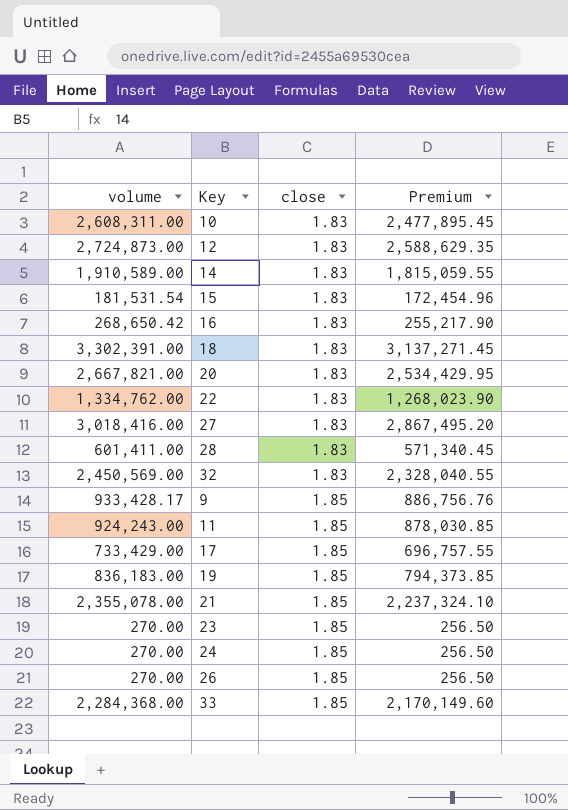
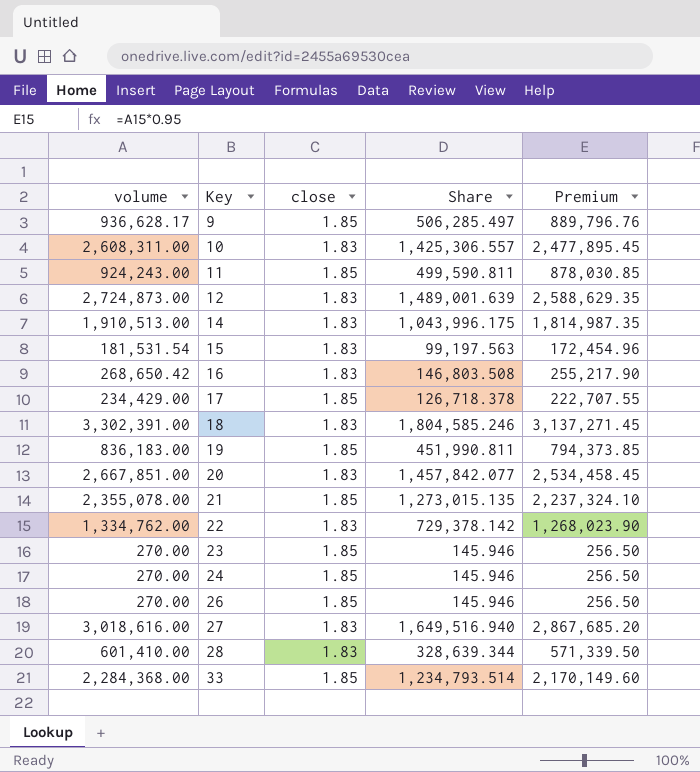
row order: close ascending -> Key ascending
column Share | formula: none -> [volume] / [close]
row 32: 2,450,569.00 | 1.83 | 2,328,040.55 -> none
9 | volume: 933,428.17 -> 936,628.17
9 | Premium: 886,756.76 -> 889,796.76
14 | volume: 1,910,589.00 -> 1,910,513.00
14 | Premium: 1,815,059.55 -> 1,814,987.35
17 | volume: 733,429.00 -> 234,429.00
17 | Premium: 696,757.55 -> 222,707.55
20 | volume: 2,667,821.00 -> 2,667,851.00
20 | Premium: 2,534,429.95 -> 2,534,458.45
27 | volume: 3,018,416.00 -> 3,018,616.00
27 | Premium: 2,867,495.20 -> 2,867,685.20
28 | volume: 601,411.00 -> 601,410.00
28 | Premium: 571,340.45 -> 571,339.50

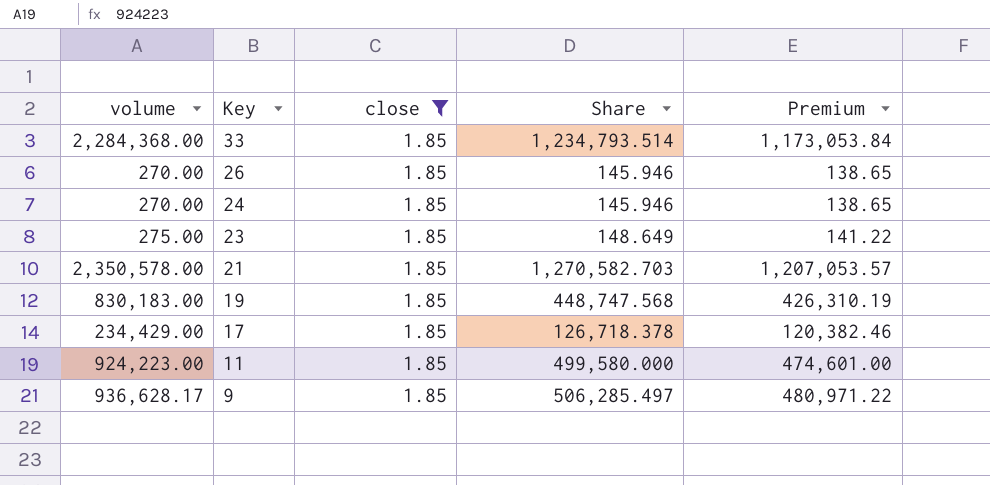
filter: none -> close = 1.85
row order: Key ascending -> Key descending
column Premium | formula: [volume] * 0.95 -> [Share] * 0.95
23 | volume: 270.00 -> 275.00
23 | Share: 145.946 -> 148.649
21 | volume: 2,355,078.00 -> 2,350,578.00
21 | Share: 1,273,015.135 -> 1,270,582.703
19 | volume: 836,183.00 -> 830,183.00
19 | Share: 451,990.811 -> 448,747.568
11 | volume: 924,243.00 -> 924,223.00
11 | Share: 499,590.811 -> 499,580.000

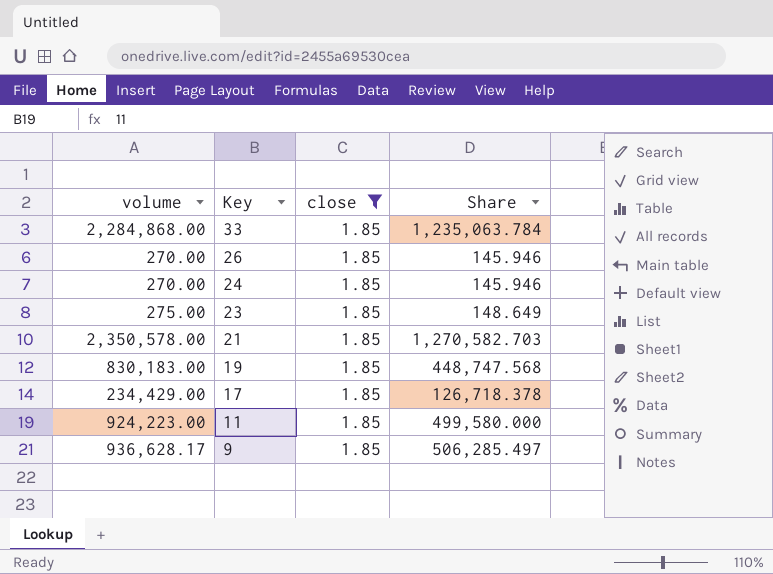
column Premium | formula: [Share] * 0.95 -> none
33 | volume: 2,284,368.00 -> 2,284,868.00
33 | Share: 1,234,793.514 -> 1,235,063.784

